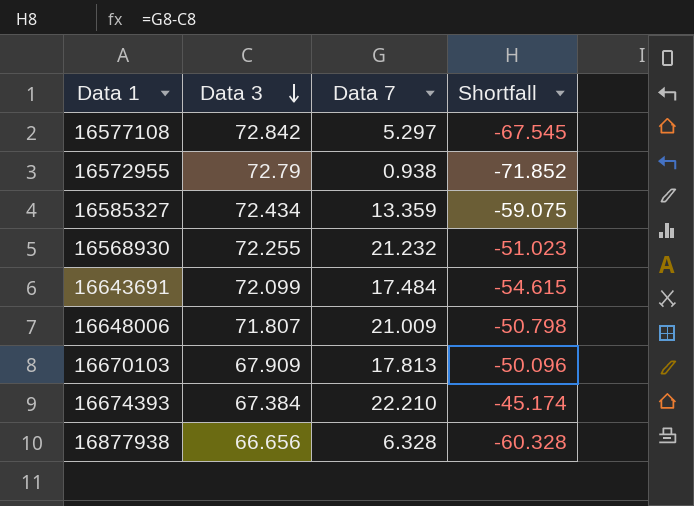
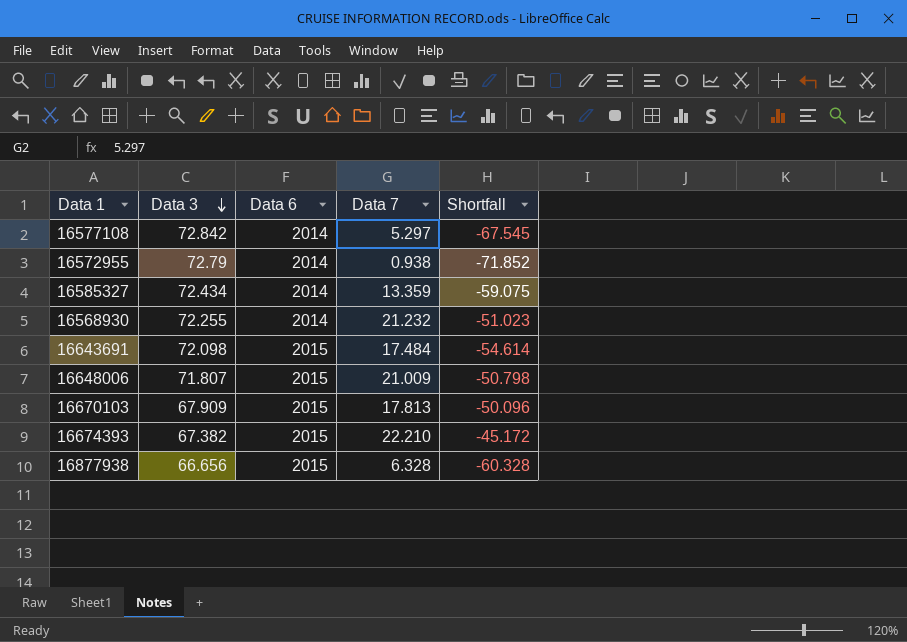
column Data 6 | position: none -> 3
16643691 | Data 3: 72.099 -> 72.098
16643691 | Shortfall: -54.615 -> -54.614
16674393 | Data 3: 67.384 -> 67.382
16674393 | Shortfall: -45.174 -> -45.172

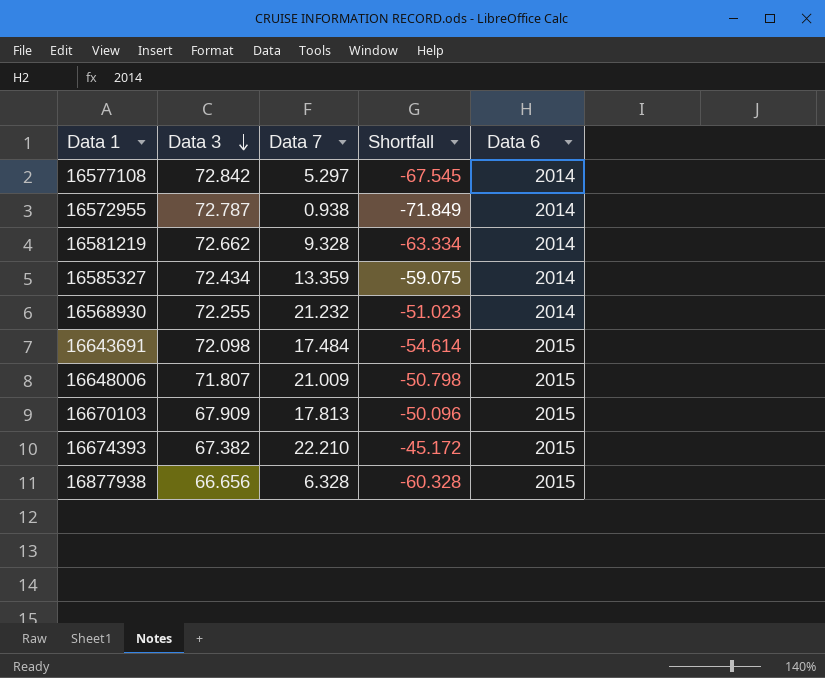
column Data 6 | position: 3 -> 5
16572955 | Data 3: 72.79 -> 72.787
16572955 | Shortfall: -71.852 -> -71.849
row 16581219: none -> 72.662 | 9.328 | -63.334 | 2014

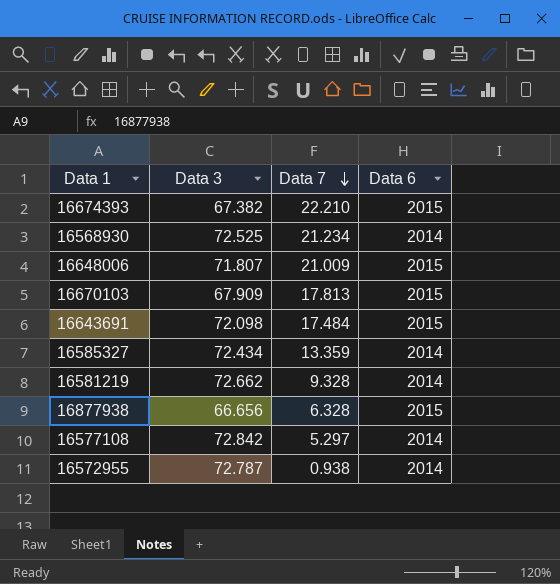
row order: Data 3 descending -> Data 7 descending
column Shortfall | formula: [Data 7] - [Data 3] -> none
16568930 | Data 3: 72.255 -> 72.525
16568930 | Data 7: 21.232 -> 21.234

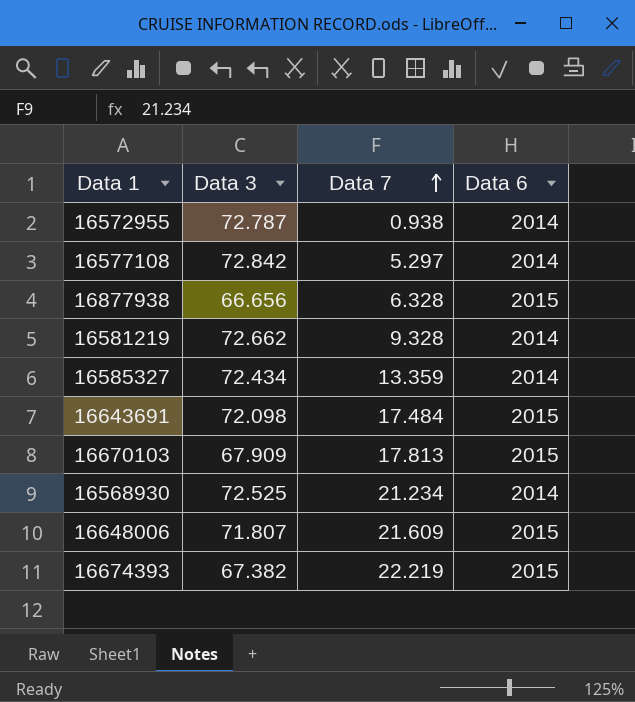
row order: Data 7 descending -> Data 7 ascending
16648006 | Data 7: 21.009 -> 21.609
16674393 | Data 7: 22.210 -> 22.219

